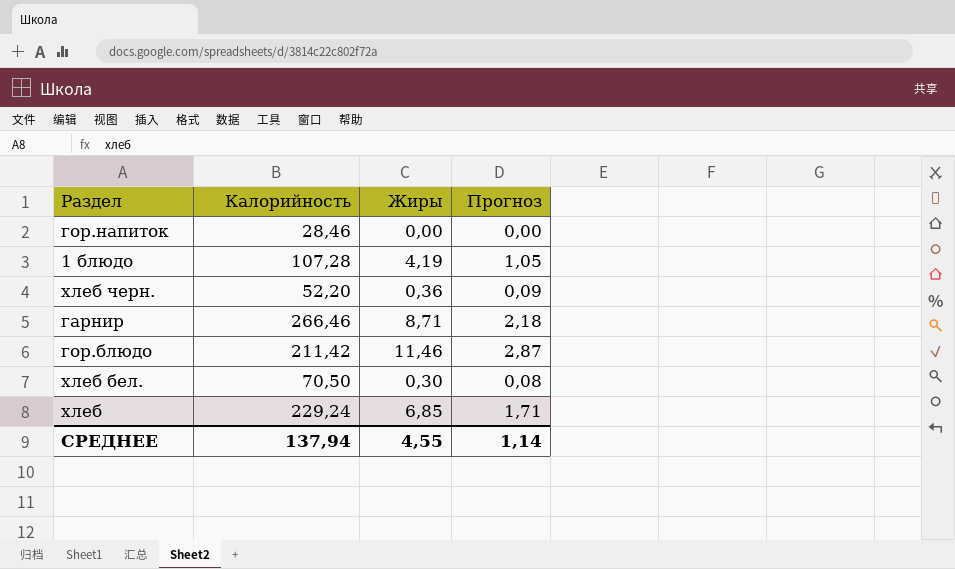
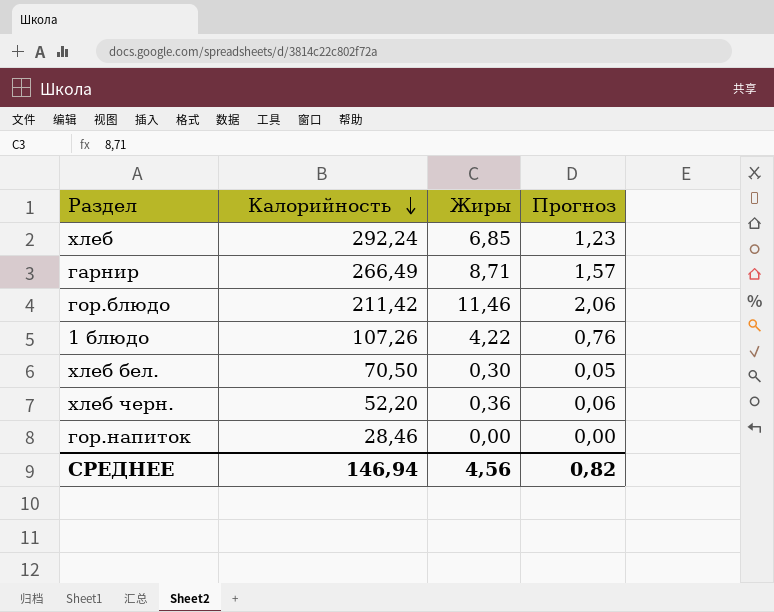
row order: none -> Калорийность descending
column Прогноз | formula: [Жиры] * 0,25 -> [Жиры] * 0,18
хлеб | Калорийность: 229,24 -> 292,24
гарнир | Калорийность: 266,46 -> 266,49
1 блюдо | Калорийность: 107,28 -> 107,26
1 блюдо | Жиры: 4,19 -> 4,22
СРЕДНЕЕ | Калорийность: 137,94 -> 146,94
СРЕДНЕЕ | Жиры: 4,55 -> 4,56
СРЕДНЕЕ | Прогноз: 1,14 -> 0,82

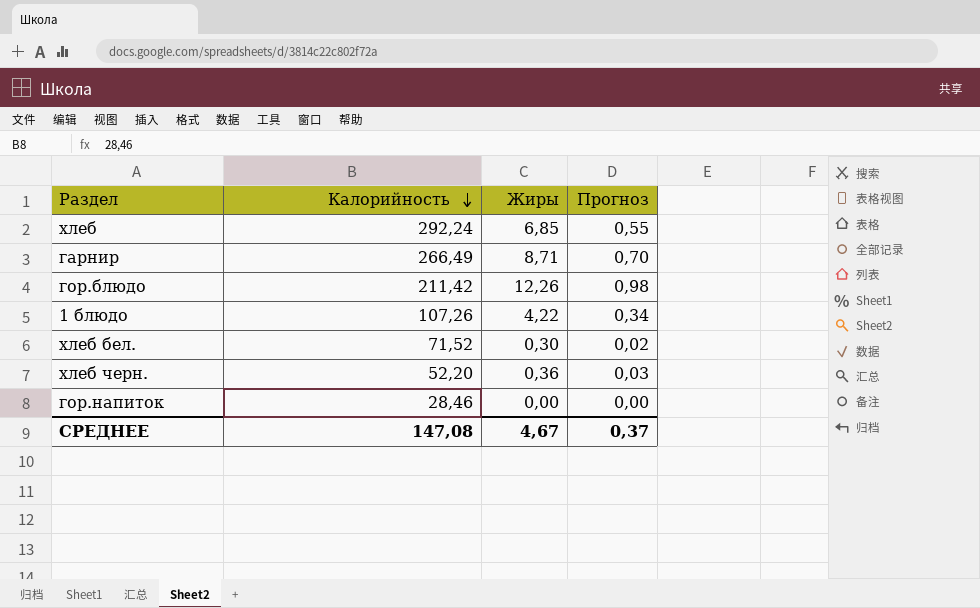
column Прогноз | formula: [Жиры] * 0,18 -> [Жиры] * 0,08
гор.блюдо | Жиры: 11,46 -> 12,26
хлеб бел. | Калорийность: 70,50 -> 71,52
СРЕДНЕЕ | Калорийность: 146,94 -> 147,08
СРЕДНЕЕ | Жиры: 4,56 -> 4,67
СРЕДНЕЕ | Прогноз: 0,82 -> 0,37

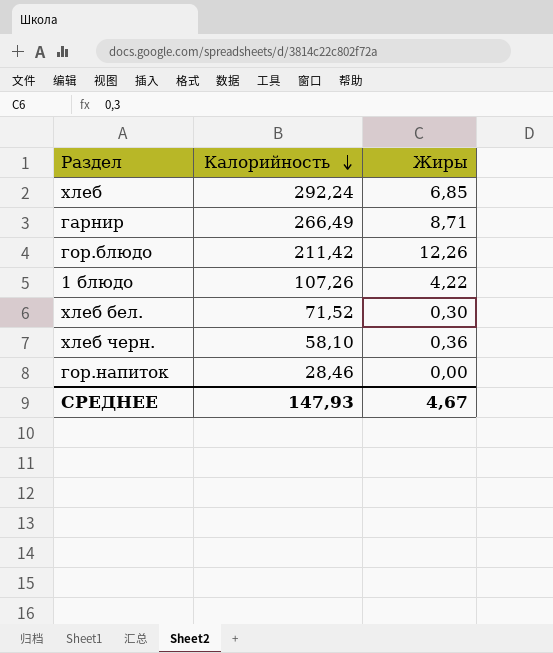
column Прогноз | formula: [Жиры] * 0,08 -> none
хлеб черн. | Калорийность: 52,20 -> 58,10
СРЕДНЕЕ | Калорийность: 147,08 -> 147,93

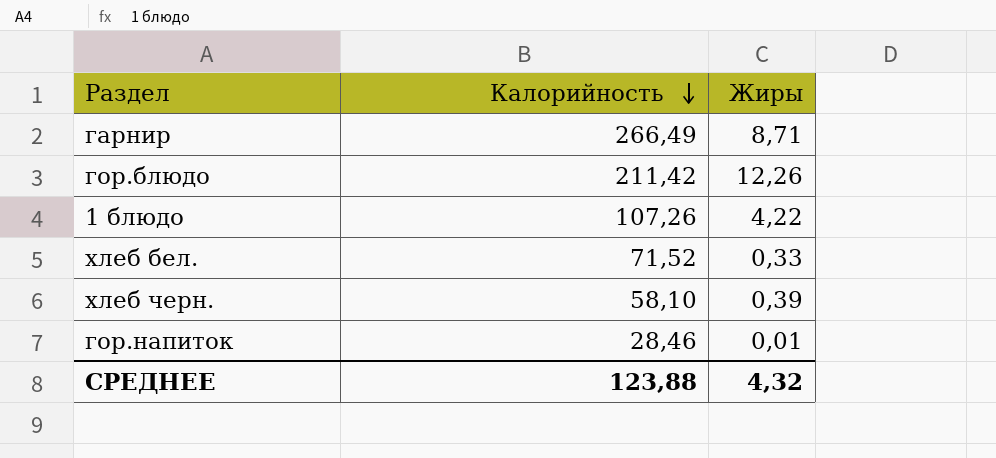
row хлеб: 292,24 | 6,85 -> none
хлеб бел. | Жиры: 0,30 -> 0,33
хлеб черн. | Жиры: 0,36 -> 0,39
гор.напиток | Жиры: 0,00 -> 0,01
СРЕДНЕЕ | Калорийность: 147,93 -> 123,88
СРЕДНЕЕ | Жиры: 4,67 -> 4,32

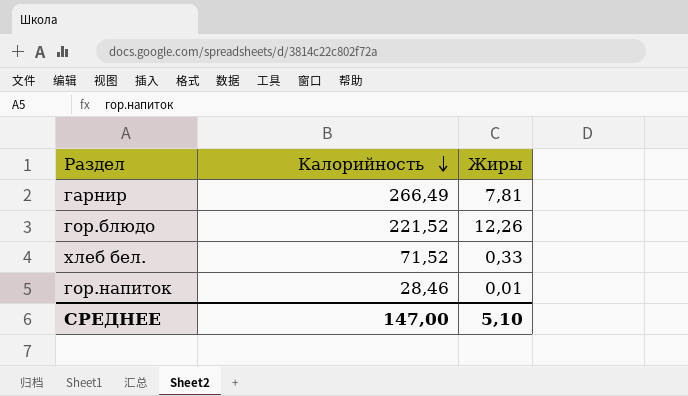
row 1 блюдо: 107,26 | 4,22 -> none
row хлеб черн.: 58,10 | 0,39 -> none
гарнир | Жиры: 8,71 -> 7,81
гор.блюдо | Калорийность: 211,42 -> 221,52
СРЕДНЕЕ | Калорийность: 123,88 -> 147,00
СРЕДНЕЕ | Жиры: 4,32 -> 5,10

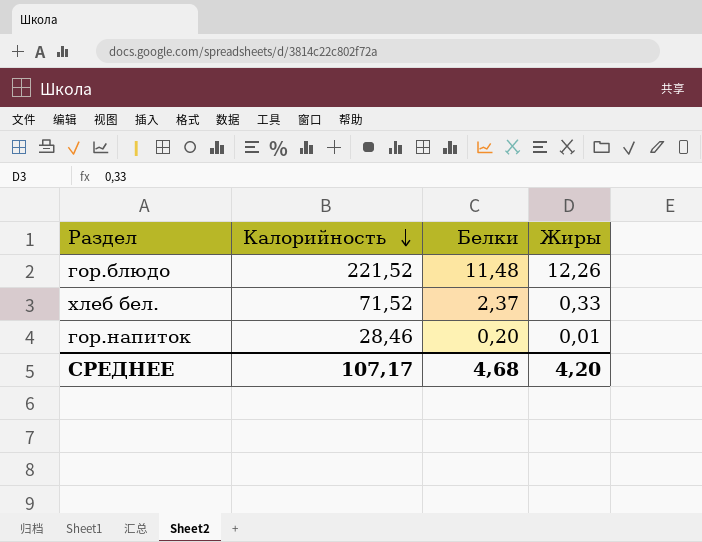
column Белки | position: none -> 3
row гарнир: 266,49 | 7,81 -> none
СРЕДНЕЕ | Калорийность: 147,00 -> 107,17
СРЕДНЕЕ | Жиры: 5,10 -> 4,20

